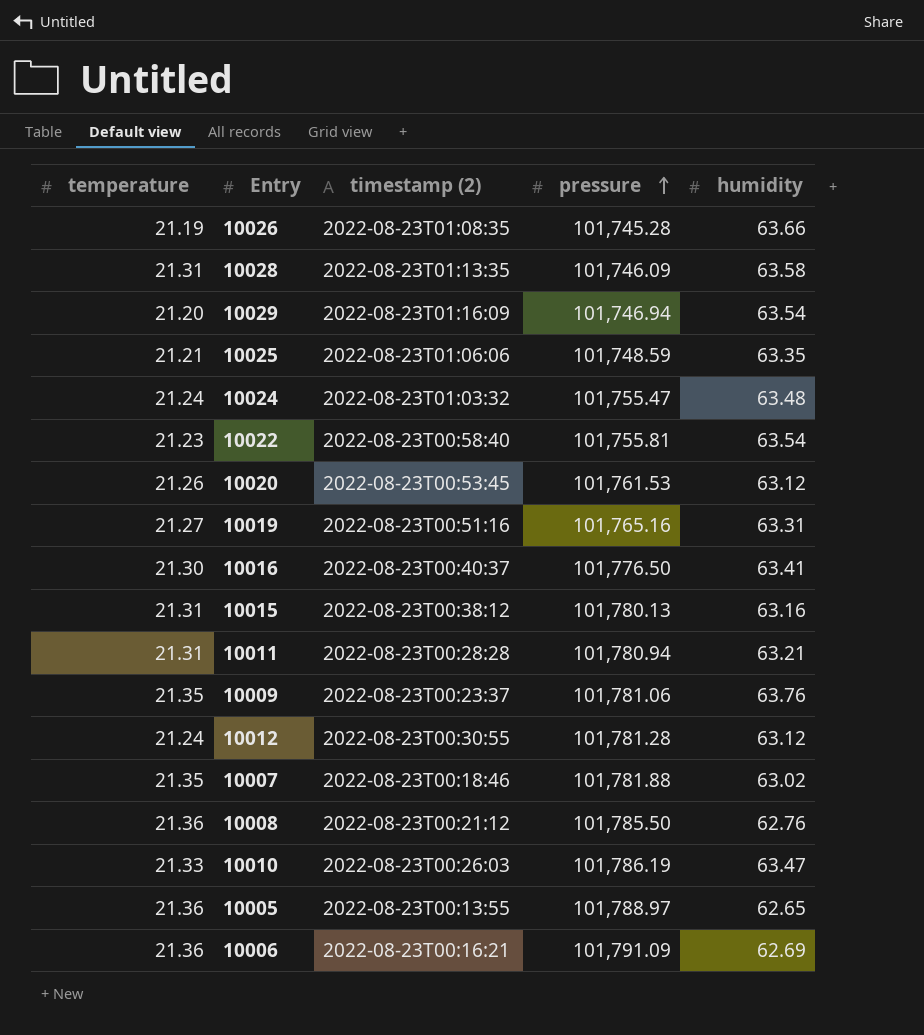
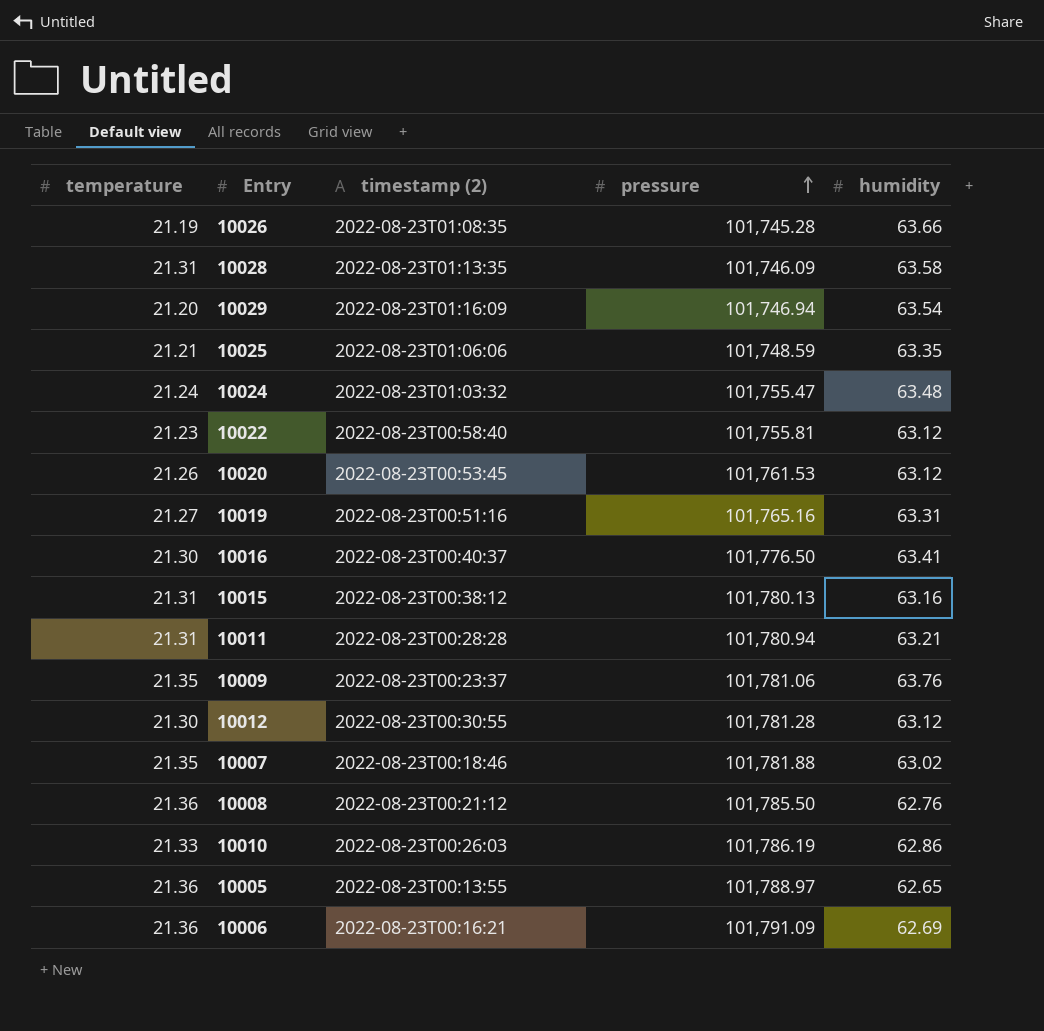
10022 | humidity: 63.54 -> 63.12
10012 | temperature: 21.24 -> 21.30
10010 | humidity: 63.47 -> 62.86

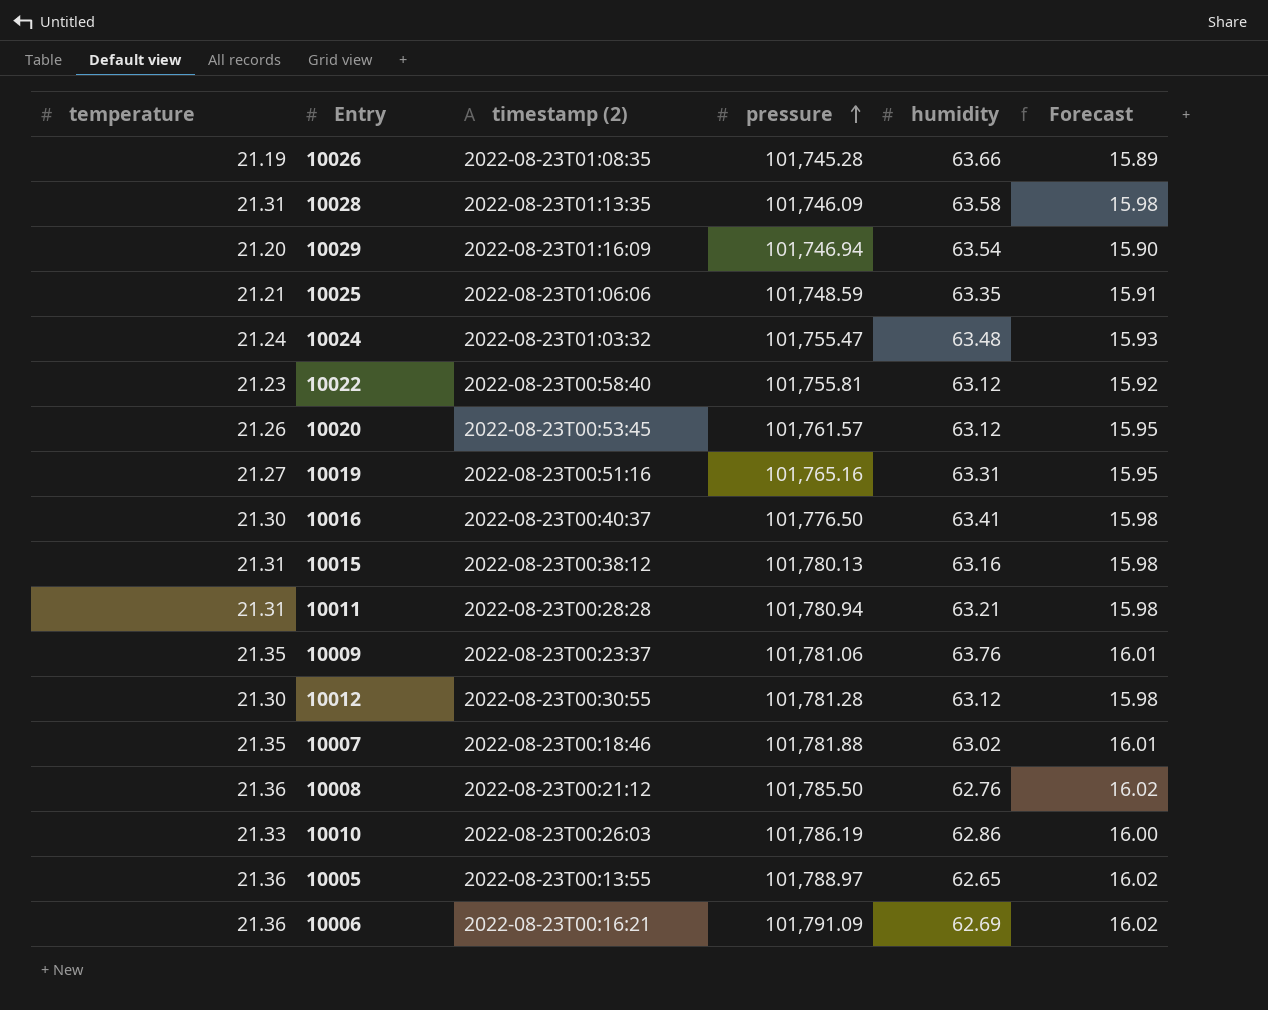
column Forecast | formula: none -> [temperature] * 0.75
10020 | pressure: 101,761.53 -> 101,761.57

